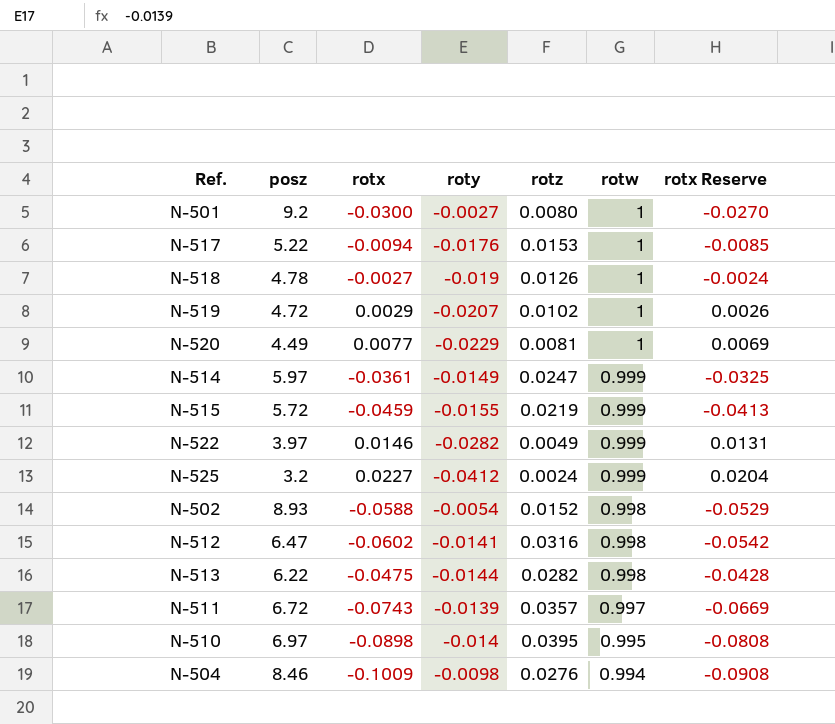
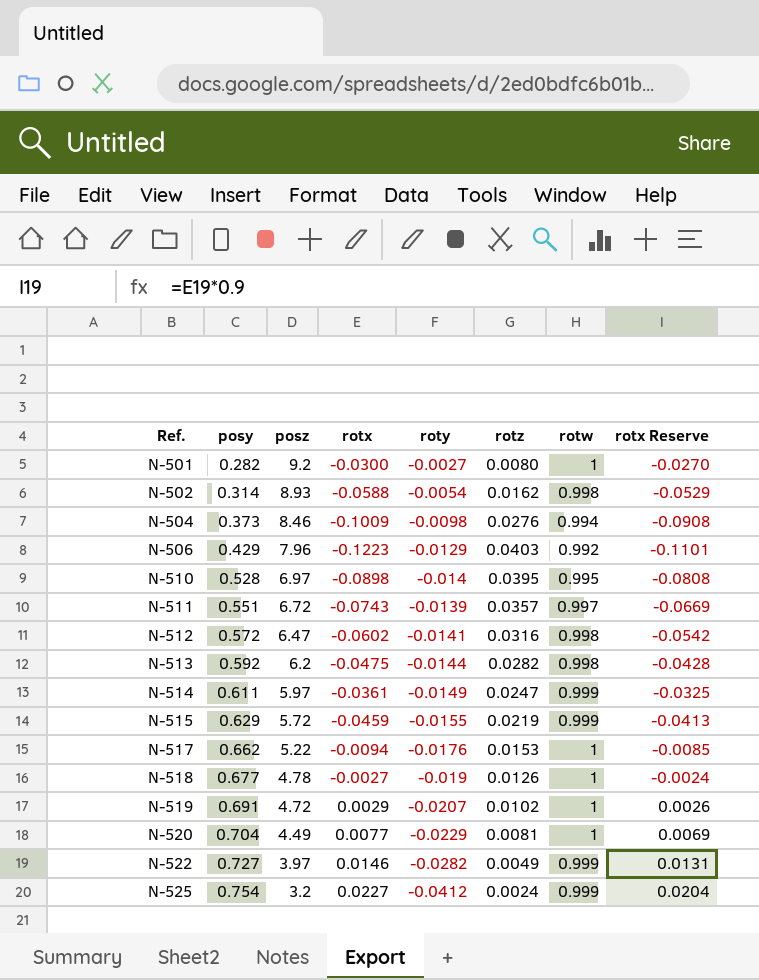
row order: rotw descending -> Ref. ascending
column posy | position: none -> 2
N-502 | rotz: 0.0152 -> 0.0162
row N-506: none -> 0.429 | 7.96 | -0.1223 | -0.0129 | 0.0403 | 0.992 | -0.1101
N-513 | posz: 6.22 -> 6.2

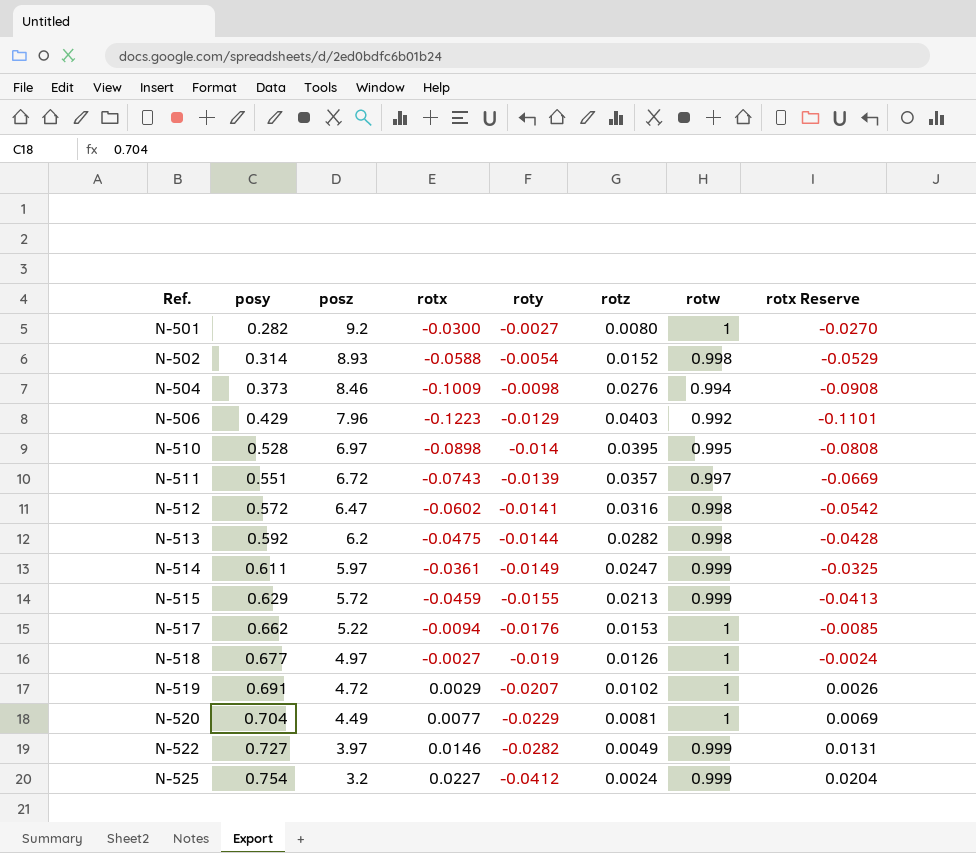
N-502 | rotz: 0.0162 -> 0.0152
N-515 | rotz: 0.0219 -> 0.0213
N-518 | posz: 4.78 -> 4.97

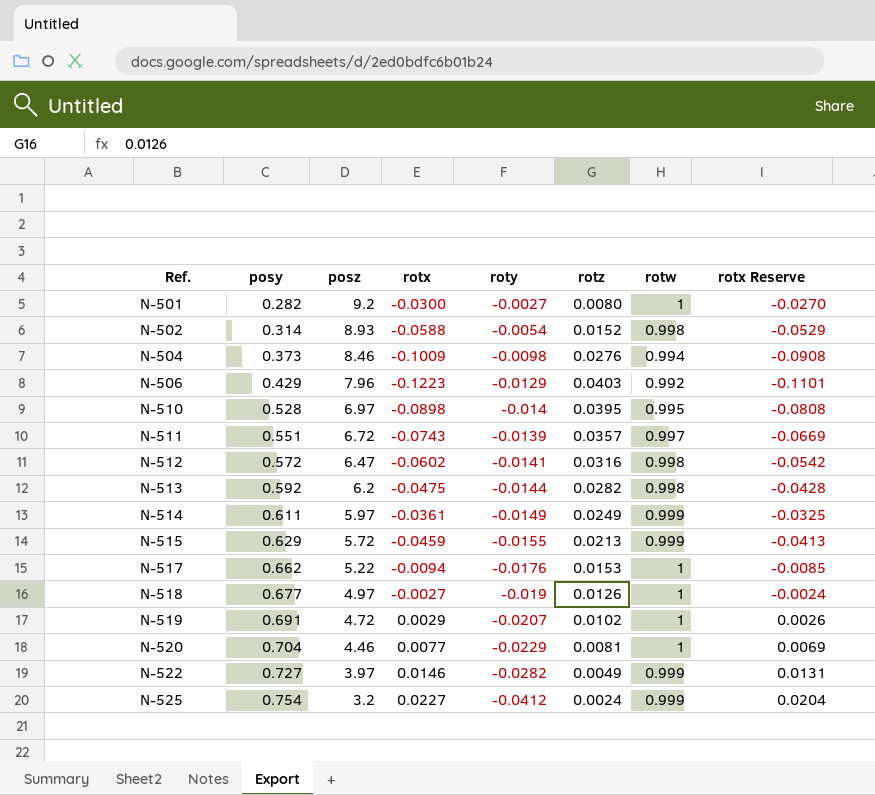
N-514 | rotz: 0.0247 -> 0.0249
N-520 | posz: 4.49 -> 4.46

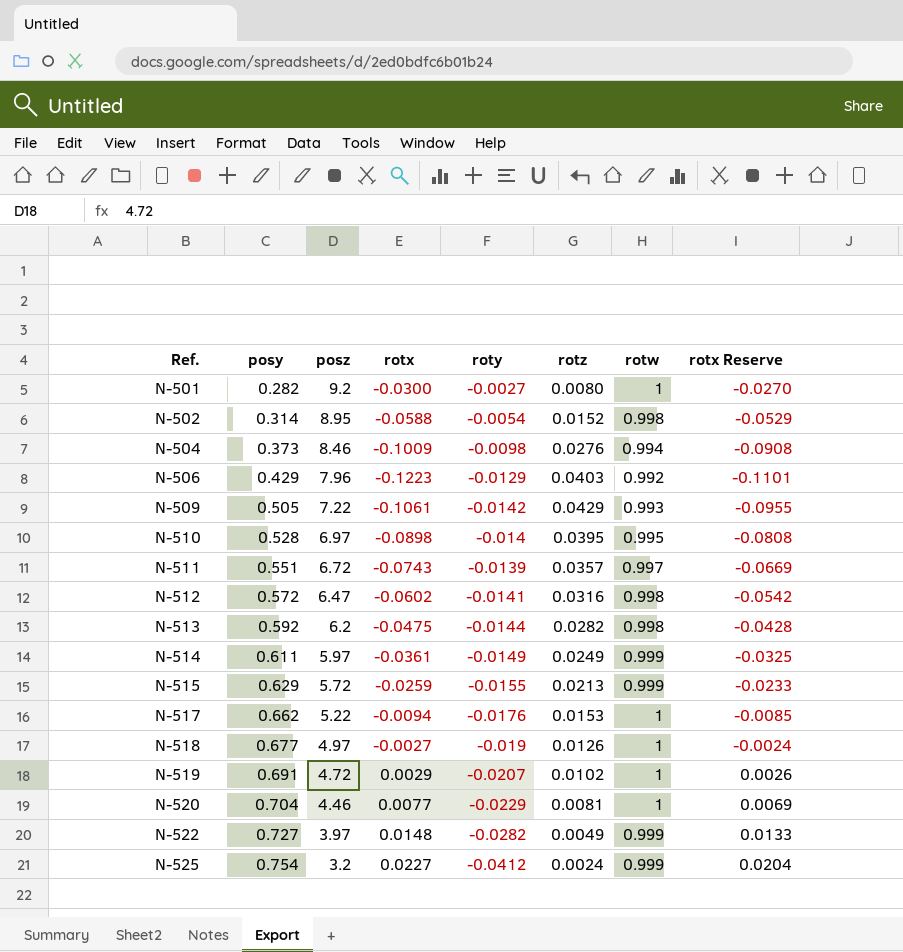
N-502 | posz: 8.93 -> 8.95
row N-509: none -> 0.505 | 7.22 | -0.1061 | -0.0142 | 0.0429 | 0.993 | -0.0955
N-515 | rotx: -0.0459 -> -0.0259
N-515 | rotx Reserve: -0.0413 -> -0.0233
N-522 | rotx: 0.0146 -> 0.0148
N-522 | rotx Reserve: 0.0131 -> 0.0133

